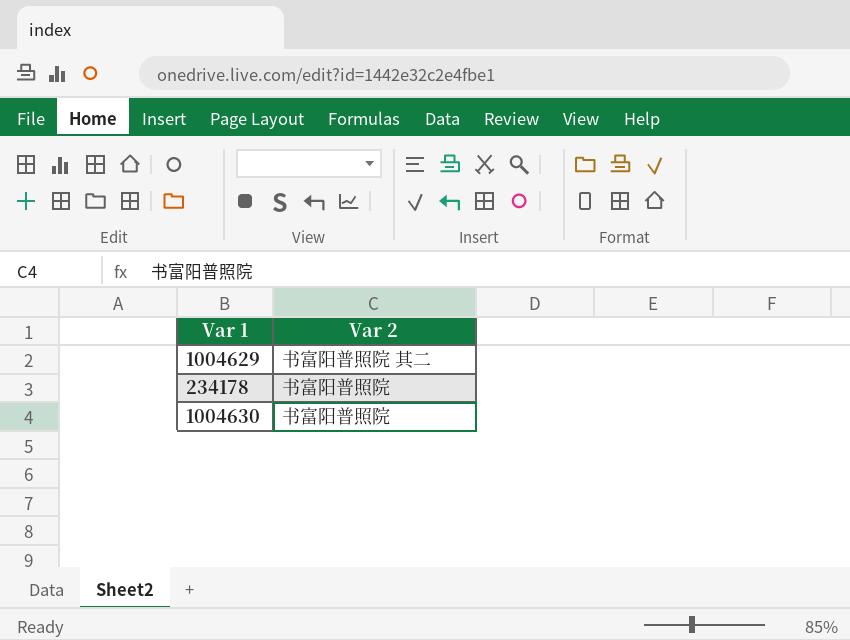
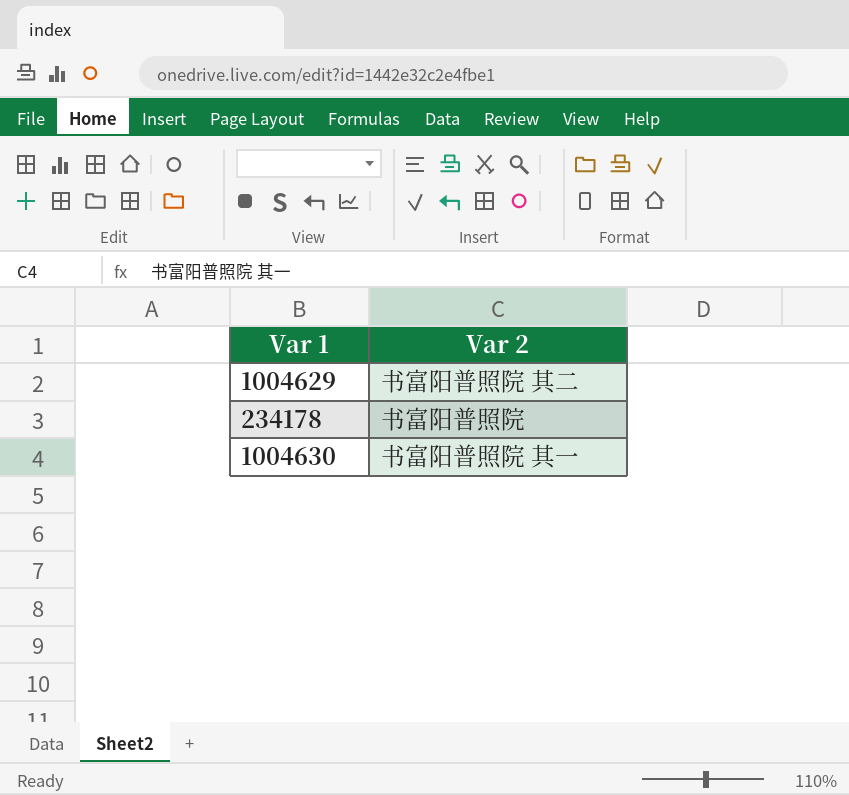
1004630 | Var 2: 书富阳普照院 -> 书富阳普照院 其一

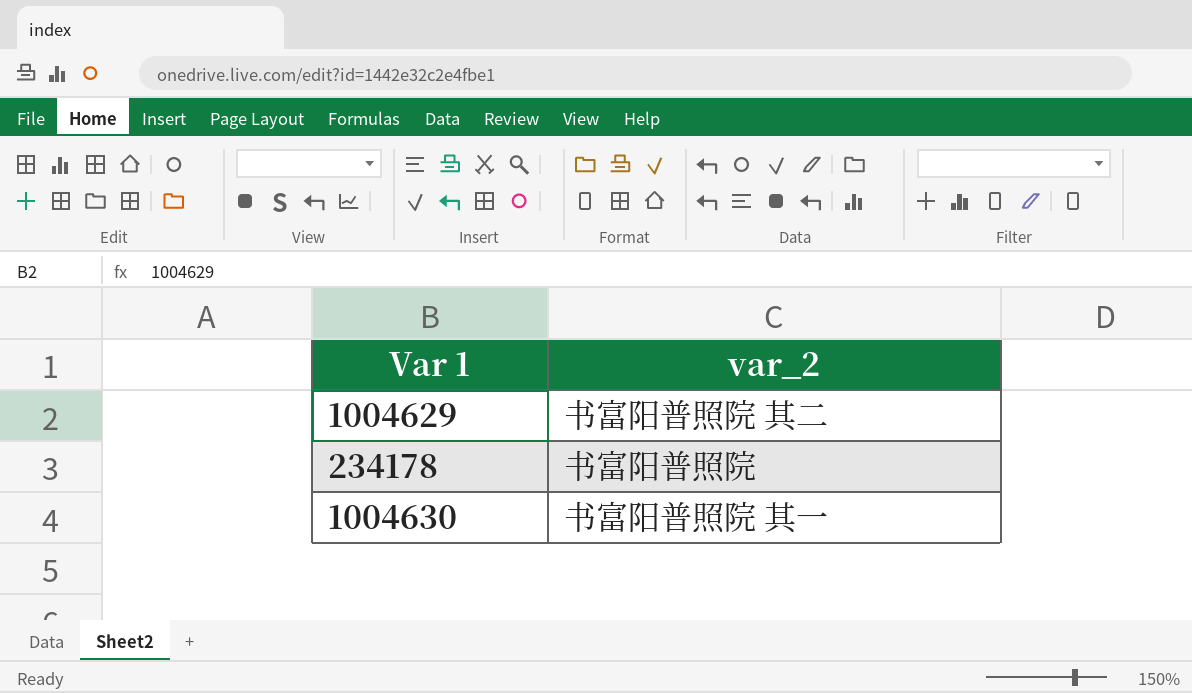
column name: Var 2 -> var_2

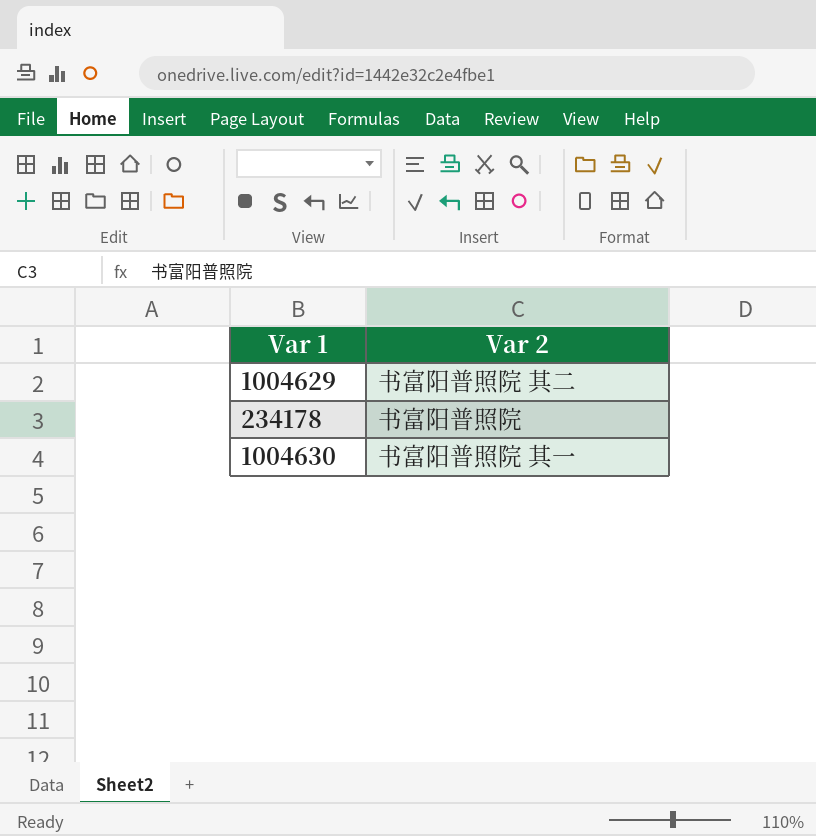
column name: var_2 -> Var 2

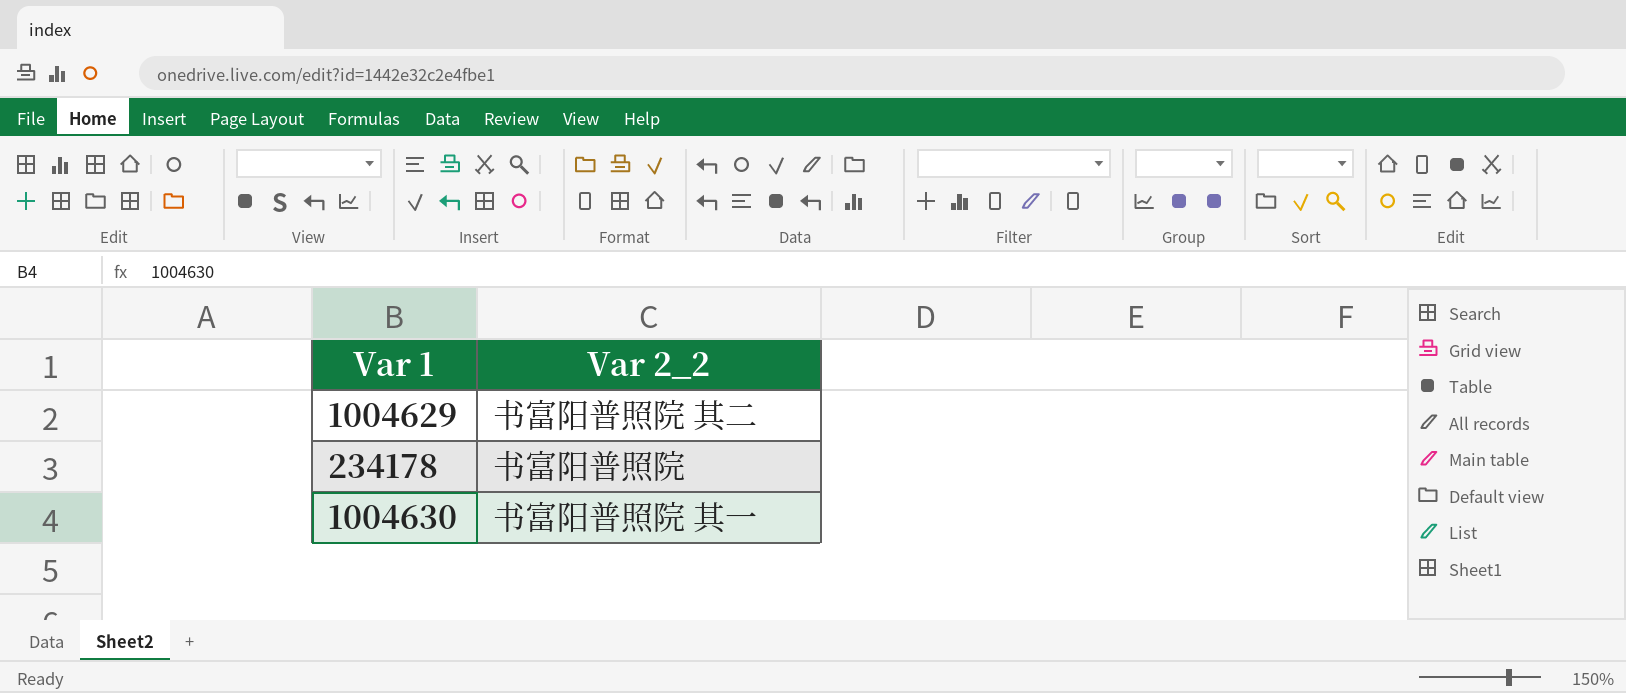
column name: Var 2 -> Var 2_2

